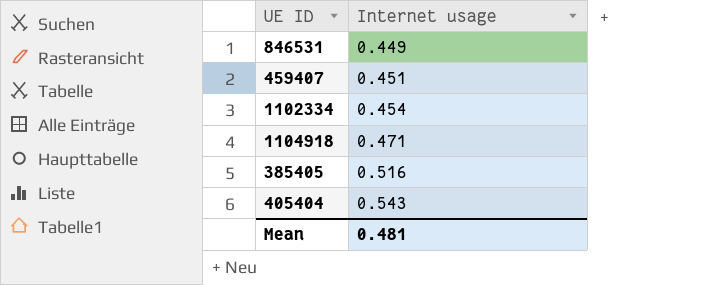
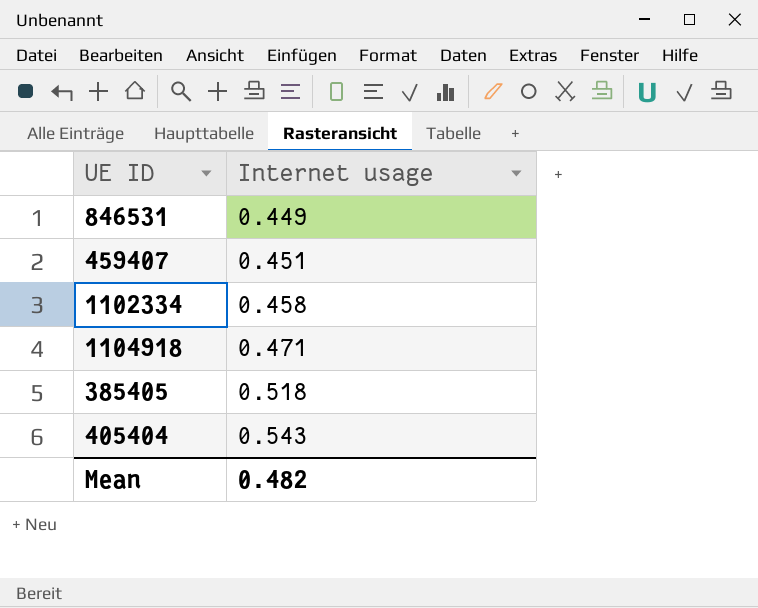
1102334 | Internet usage: 0.454 -> 0.458
385405 | Internet usage: 0.516 -> 0.518
Mean | Internet usage: 0.481 -> 0.482

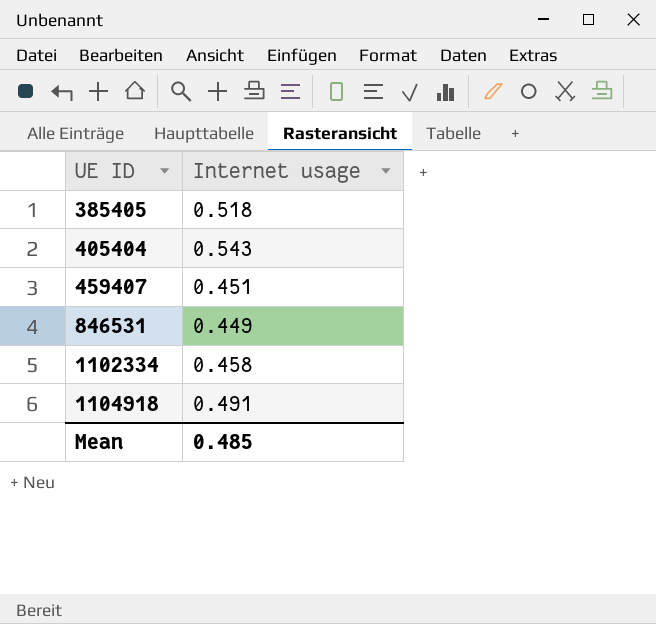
row order: Internet usage ascending -> UE ID ascending
1104918 | Internet usage: 0.471 -> 0.491
Mean | Internet usage: 0.482 -> 0.485

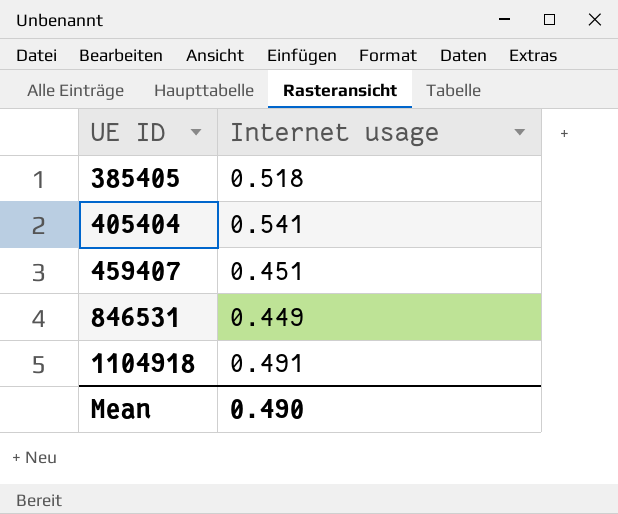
row 1102334: 0.458 -> none
405404 | Internet usage: 0.543 -> 0.541
Mean | Internet usage: 0.485 -> 0.490

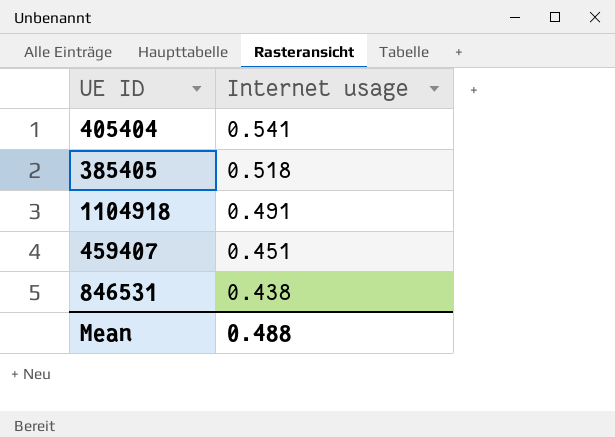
row order: UE ID ascending -> Internet usage descending
846531 | Internet usage: 0.449 -> 0.438
Mean | Internet usage: 0.490 -> 0.488

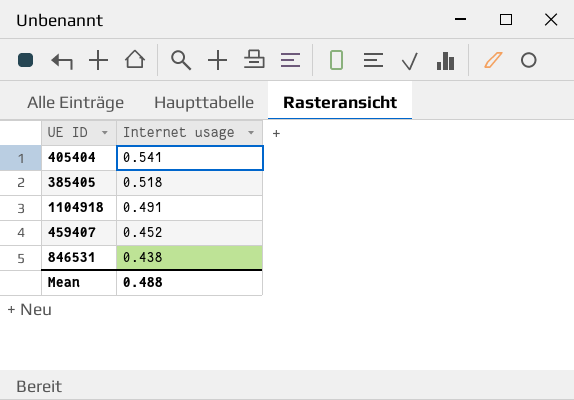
459407 | Internet usage: 0.451 -> 0.452

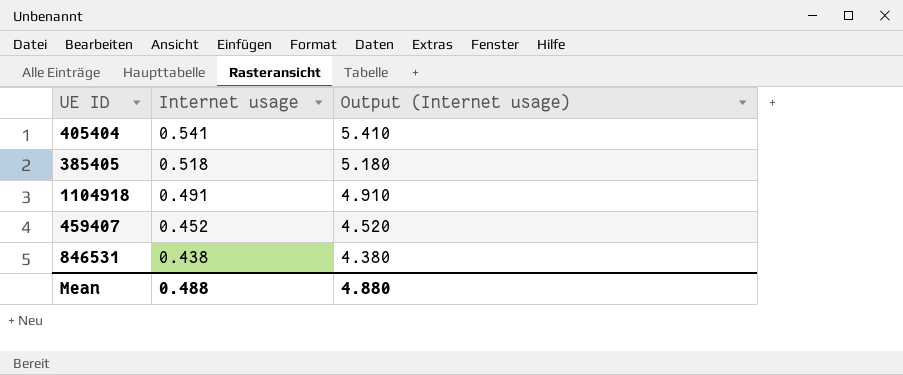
column Output (Internet usage) | formula: none -> [Internet usage] * 10

